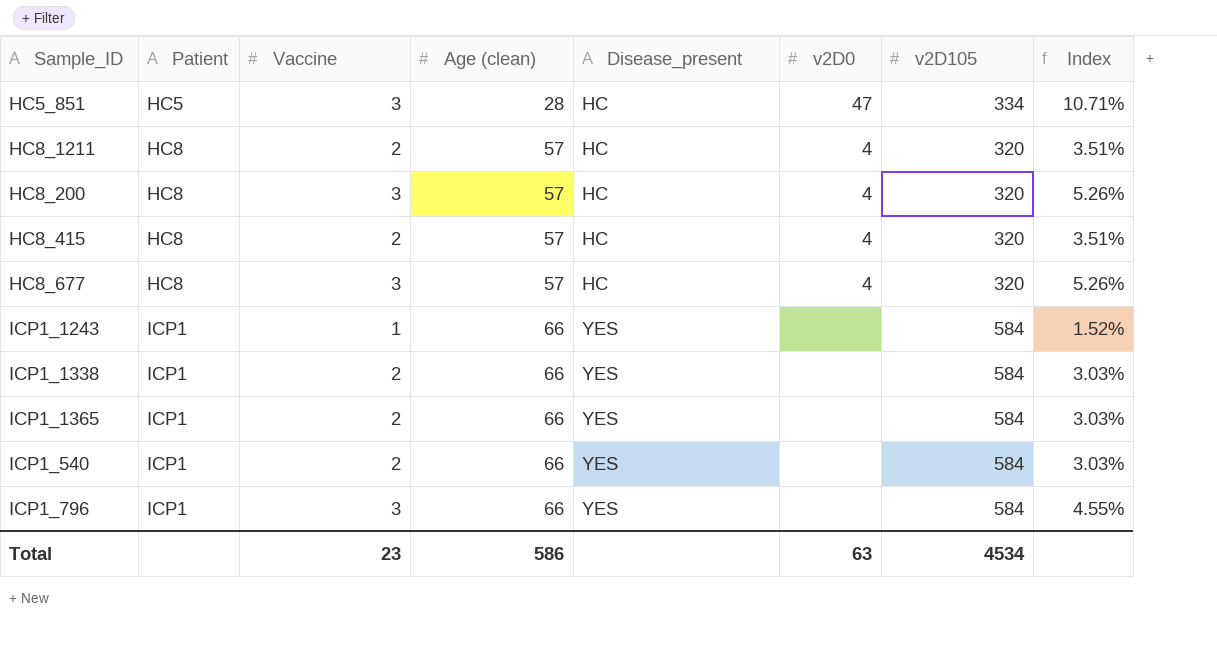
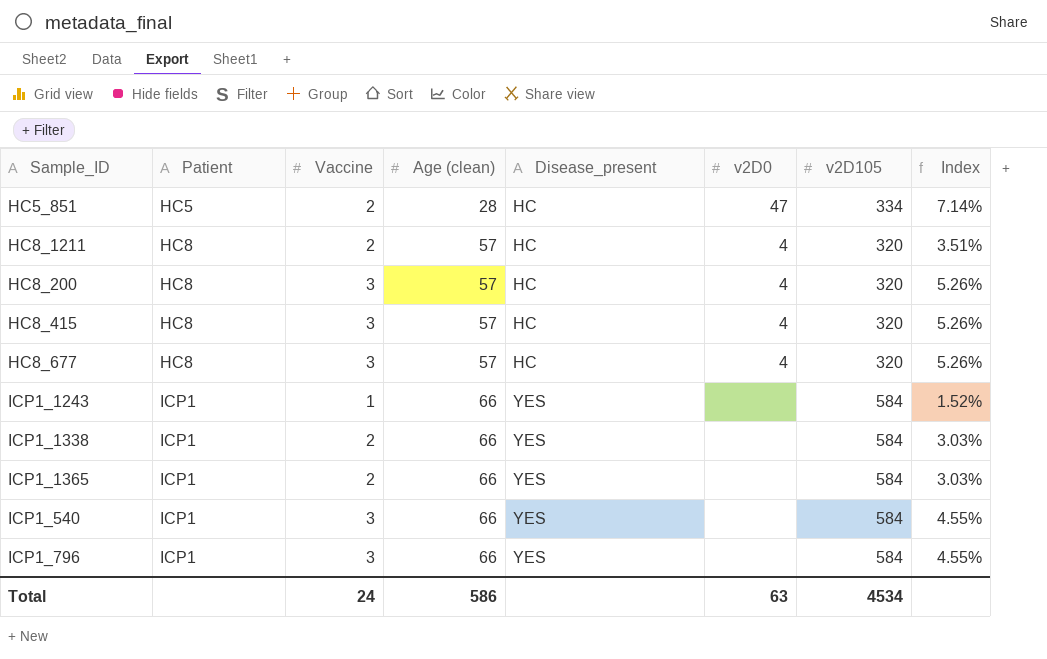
HC5_851 | Vaccine: 3 -> 2
HC5_851 | Index: 10.71% -> 7.14%
HC8_415 | Vaccine: 2 -> 3
HC8_415 | Index: 3.51% -> 5.26%
ICP1_540 | Vaccine: 2 -> 3
ICP1_540 | Index: 3.03% -> 4.55%
Total | Vaccine: 23 -> 24

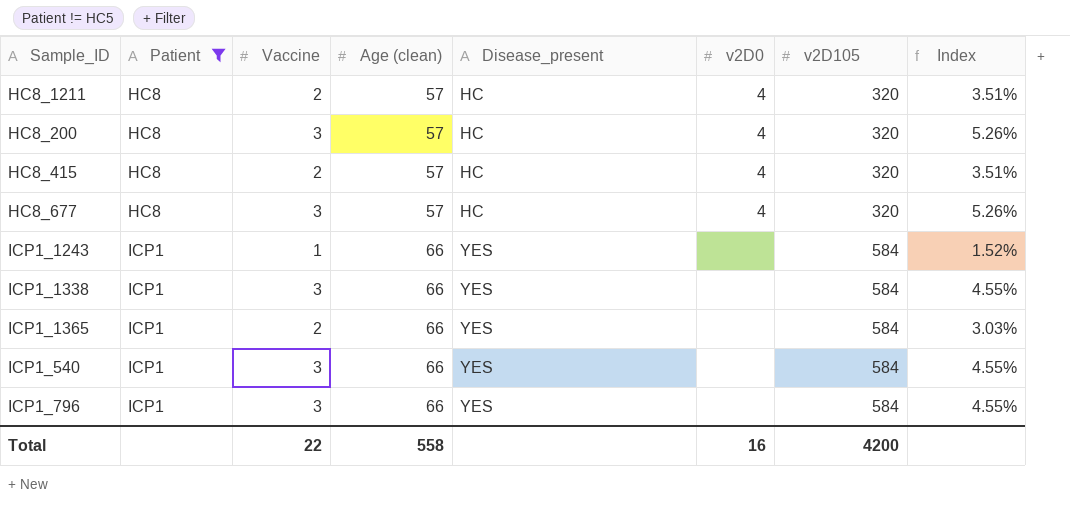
filter: none -> Patient != HC5
HC8_415 | Vaccine: 3 -> 2
HC8_415 | Index: 5.26% -> 3.51%
ICP1_1338 | Vaccine: 2 -> 3
ICP1_1338 | Index: 3.03% -> 4.55%
Total | Vaccine: 24 -> 22
Total | Age (clean): 586 -> 558
Total | v2D0: 63 -> 16
Total | v2D105: 4534 -> 4200

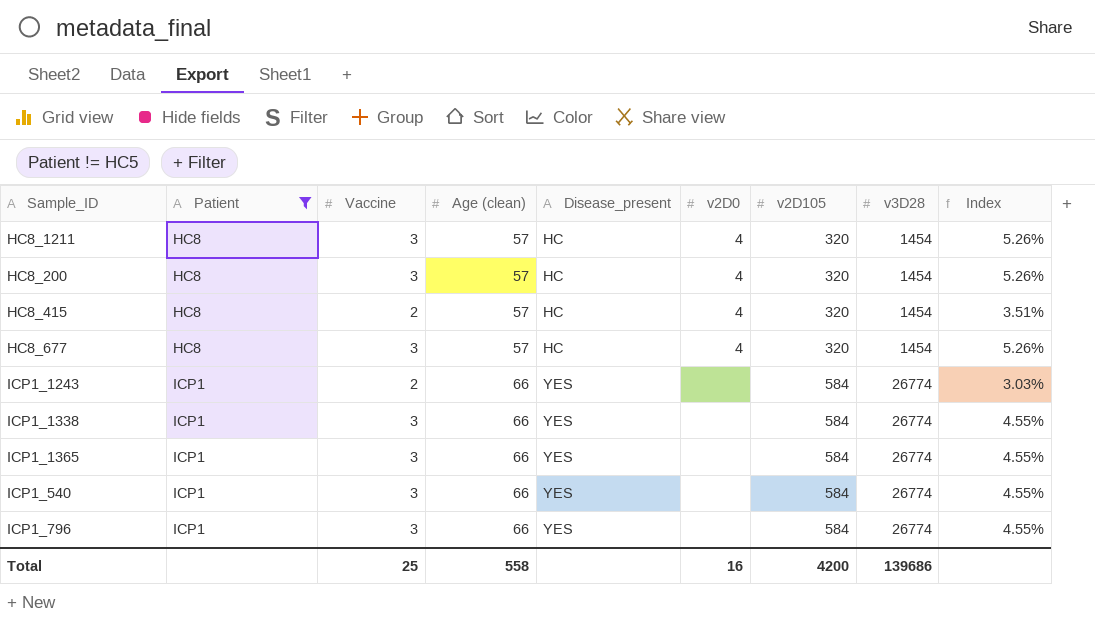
column v3D28 | position: none -> 8
HC8_1211 | Vaccine: 2 -> 3
HC8_1211 | Index: 3.51% -> 5.26%
ICP1_1243 | Vaccine: 1 -> 2
ICP1_1243 | Index: 1.52% -> 3.03%
ICP1_1365 | Vaccine: 2 -> 3
ICP1_1365 | Index: 3.03% -> 4.55%
Total | Vaccine: 22 -> 25

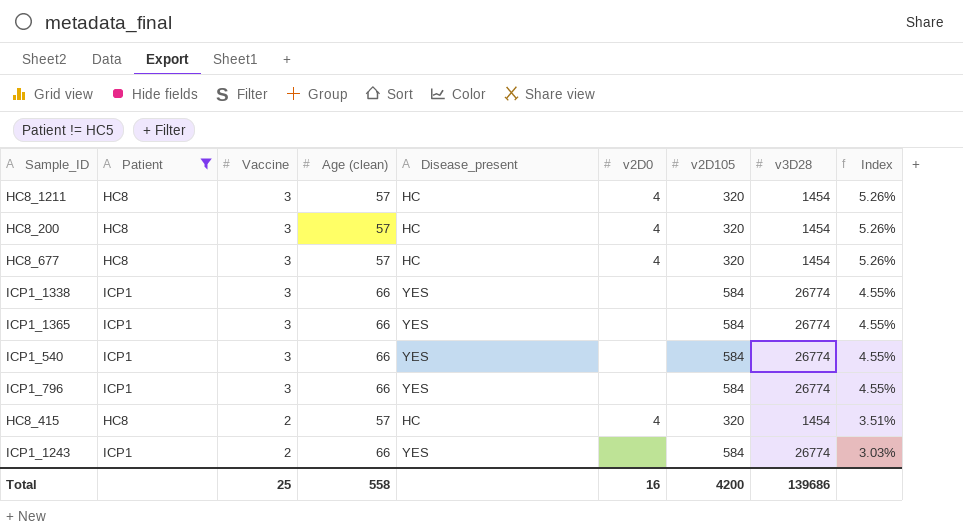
row order: Patient ascending -> Vaccine descending

